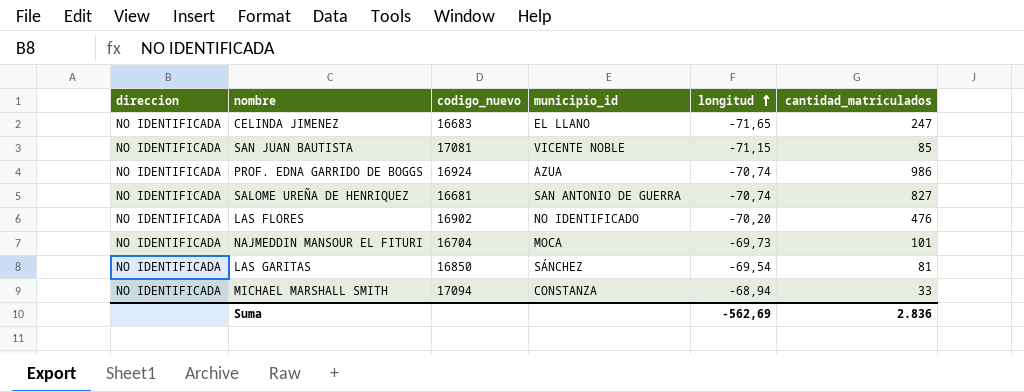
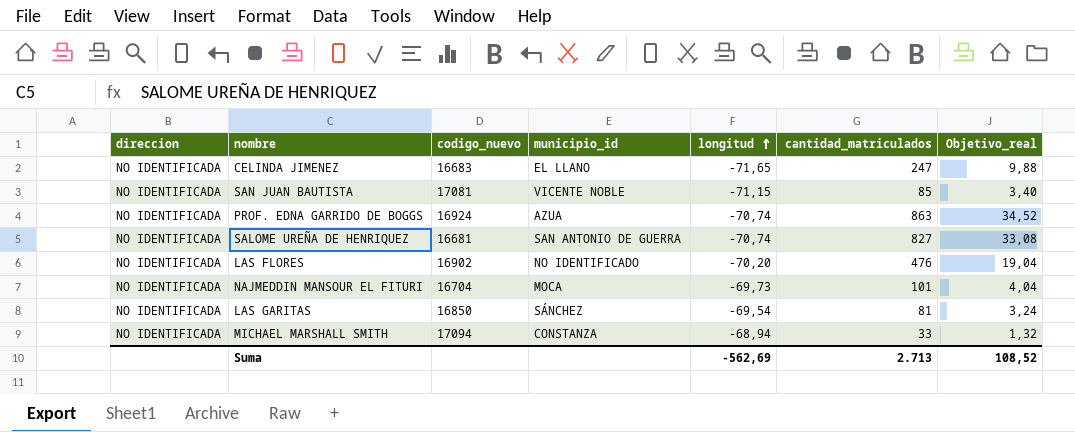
column Objetivo_real | formula: none -> [cantidad_matriculados] * 0,04
PROF. EDNA GARRIDO DE BOGGS | cantidad_matriculados: 986 -> 863
Suma | cantidad_matriculados: 2.836 -> 2.713

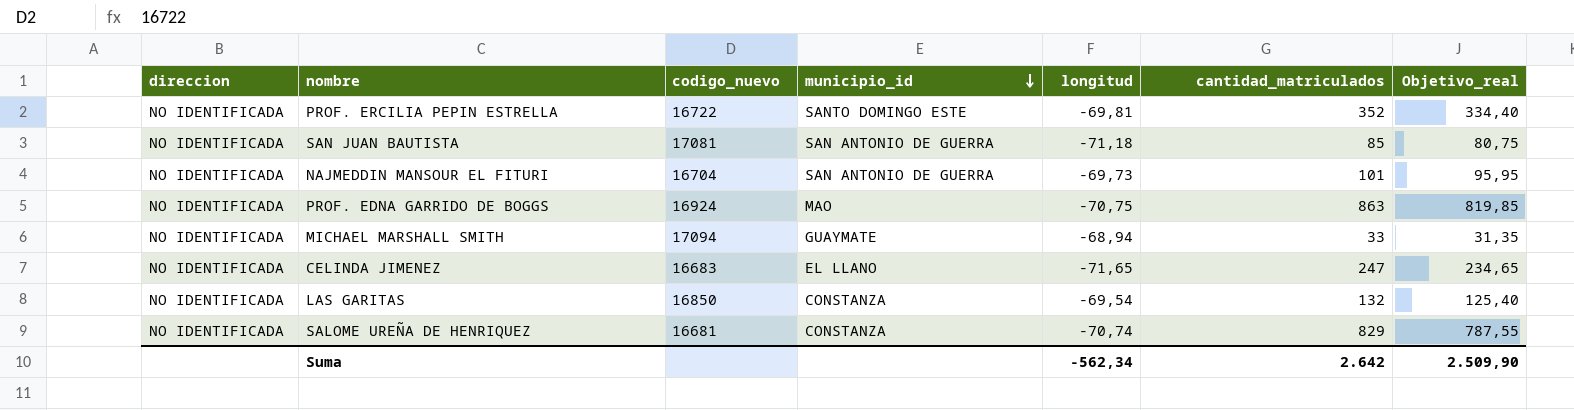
row order: longitud ascending -> municipio_id descending
column Objetivo_real | formula: [cantidad_matriculados] * 0,04 -> [cantidad_matriculados] * 0,95
row LAS FLORES: NO IDENTIFICADA | 16902 | NO IDENTIFICADO | -70,20 | 476 | 19,04 -> none
row PROF. ERCILIA PEPIN ESTRELLA: none -> NO IDENTIFICADA | 16722 | SANTO DOMINGO ESTE | -69,81 | 352 | 334,40
SAN JUAN BAUTISTA | municipio_id: VICENTE NOBLE -> SAN ANTONIO DE GUERRA
SAN JUAN BAUTISTA | longitud: -71,15 -> -71,18
NAJMEDDIN MANSOUR EL FITURI | municipio_id: MOCA -> SAN ANTONIO DE GUERRA
PROF. EDNA GARRIDO DE BOGGS | municipio_id: AZUA -> MAO
PROF. EDNA GARRIDO DE BOGGS | longitud: -70,74 -> -70,75
MICHAEL MARSHALL SMITH | municipio_id: CONSTANZA -> GUAYMATE
LAS GARITAS | municipio_id: SÁNCHEZ -> CONSTANZA
LAS GARITAS | cantidad_matriculados: 81 -> 132
SALOME UREÑA DE HENRIQUEZ | municipio_id: SAN ANTONIO DE GUERRA -> CONSTANZA
SALOME UREÑA DE HENRIQUEZ | cantidad_matriculados: 827 -> 829
Suma | longitud: -562,69 -> -562,34
Suma | cantidad_matriculados: 2.713 -> 2.642
Suma | Objetivo_real: 108,52 -> 2.509,90

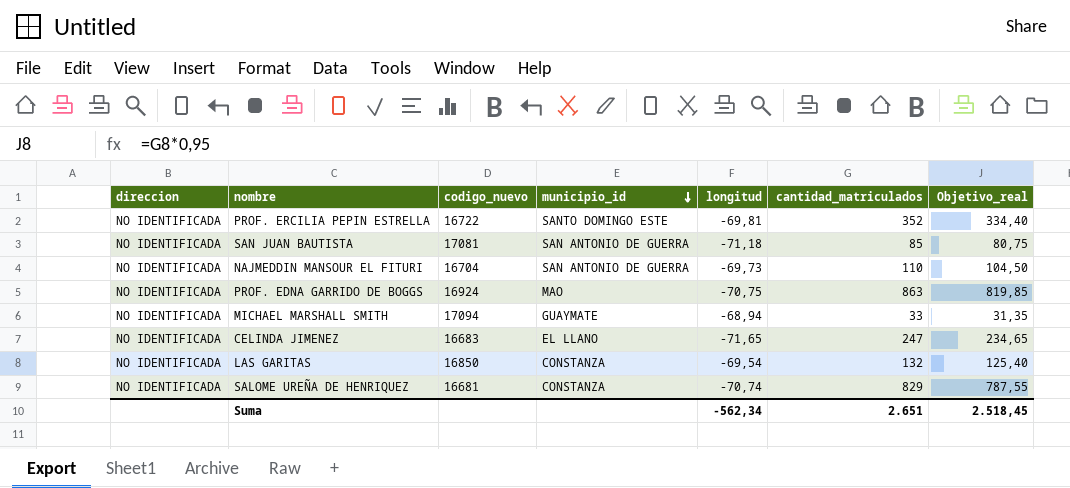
NAJMEDDIN MANSOUR EL FITURI | cantidad_matriculados: 101 -> 110
NAJMEDDIN MANSOUR EL FITURI | Objetivo_real: 95,95 -> 104,50
Suma | cantidad_matriculados: 2.642 -> 2.651
Suma | Objetivo_real: 2.509,90 -> 2.518,45

